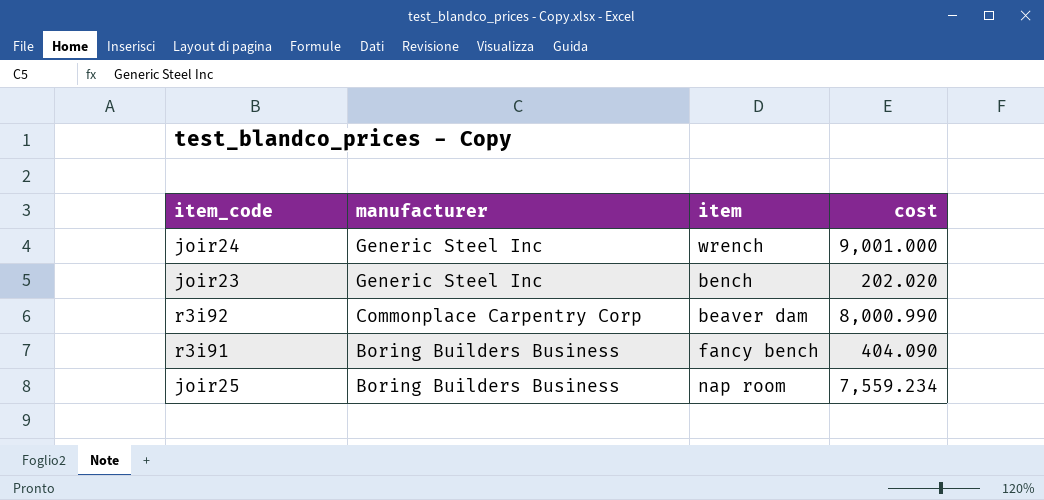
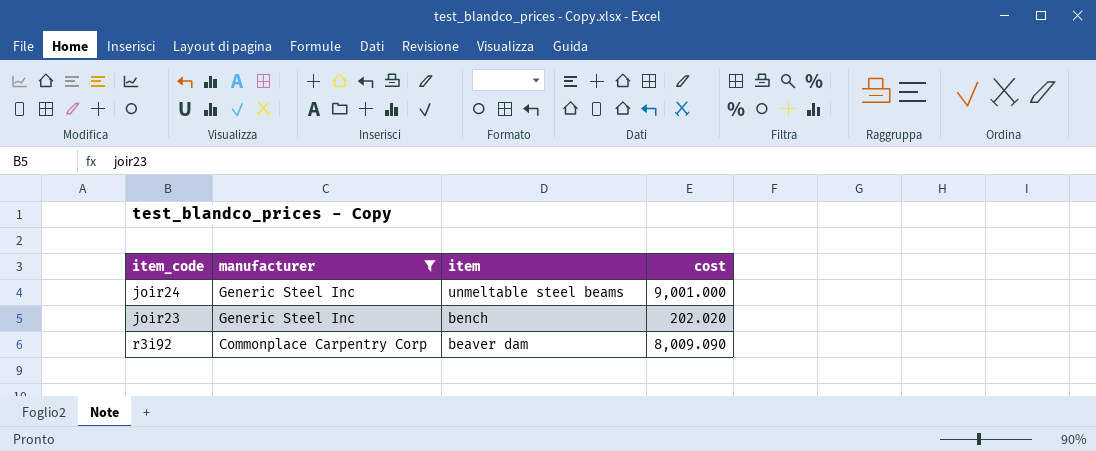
filter: none -> manufacturer != Boring Builders Business
joir24 | item: wrench -> unmeltable steel beams
r3i92 | cost: 8,000.990 -> 8,009.090

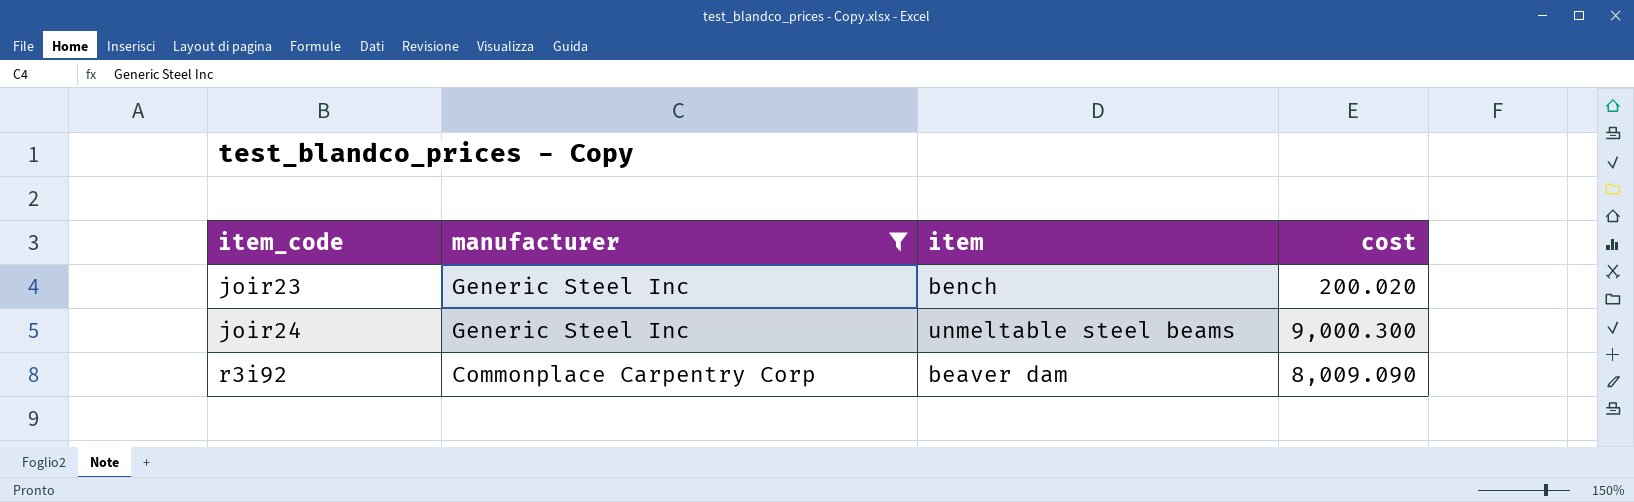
row order: manufacturer descending -> item_code ascending
joir23 | cost: 202.020 -> 200.020
joir24 | cost: 9,001.000 -> 9,000.300

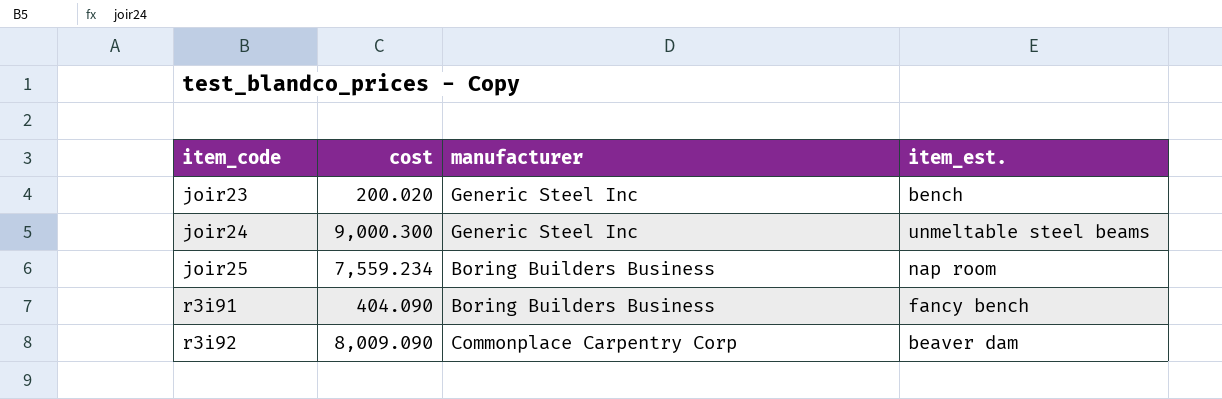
filter: manufacturer != Boring Builders Business -> none
column cost | position: 4 -> 2
column name: item -> item_est.

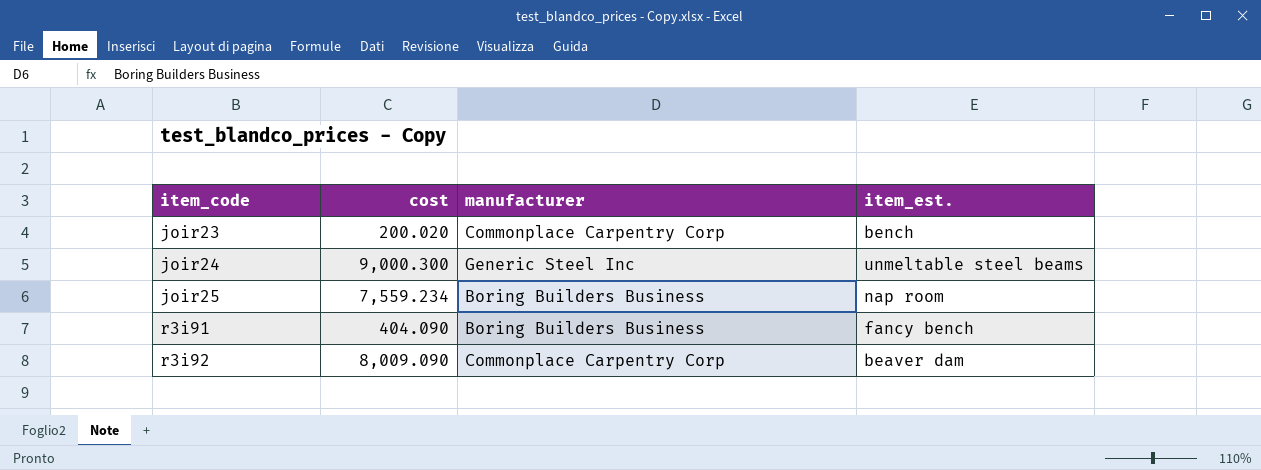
joir23 | manufacturer: Generic Steel Inc -> Commonplace Carpentry Corp

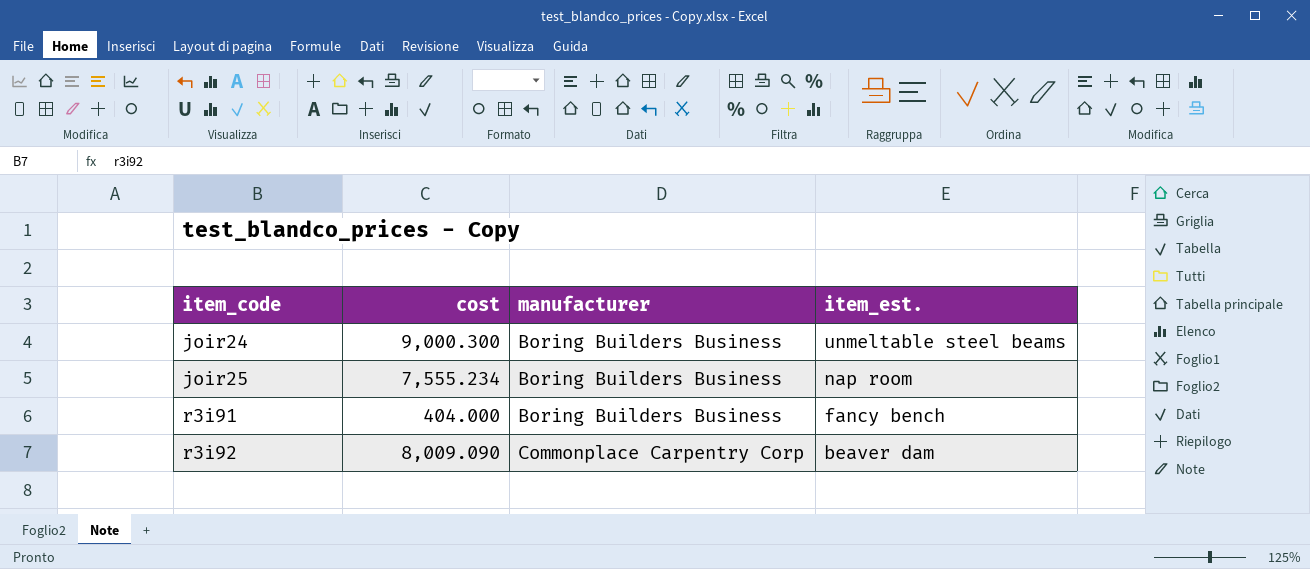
row joir23: 200.020 | Commonplace Carpentry Corp | bench -> none
joir24 | manufacturer: Generic Steel Inc -> Boring Builders Business
joir25 | cost: 7,559.234 -> 7,555.234
r3i91 | cost: 404.090 -> 404.000

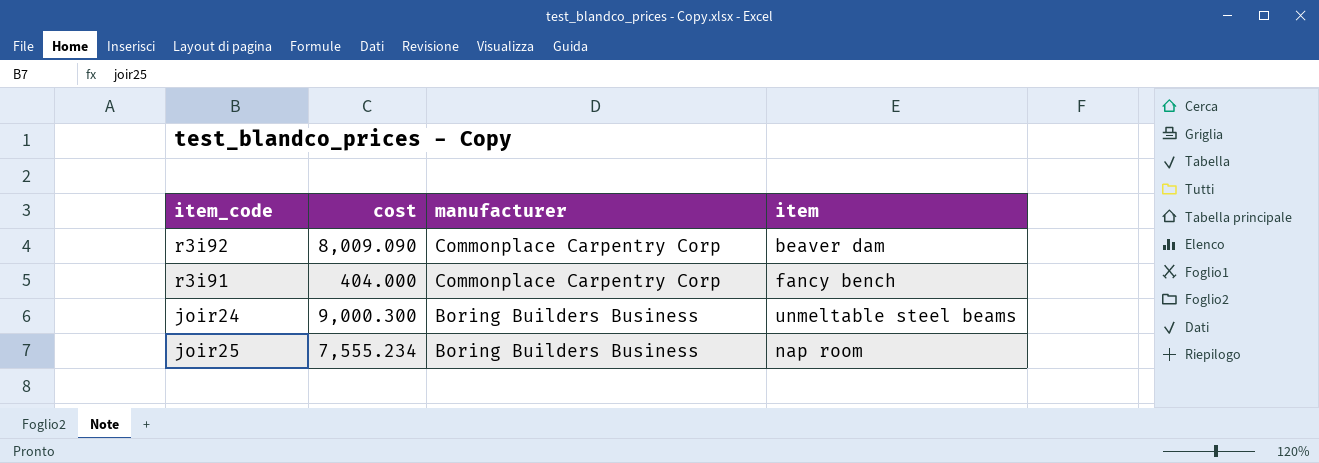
row order: item_code ascending -> manufacturer descending
column name: item_est. -> item
r3i91 | manufacturer: Boring Builders Business -> Commonplace Carpentry Corp

